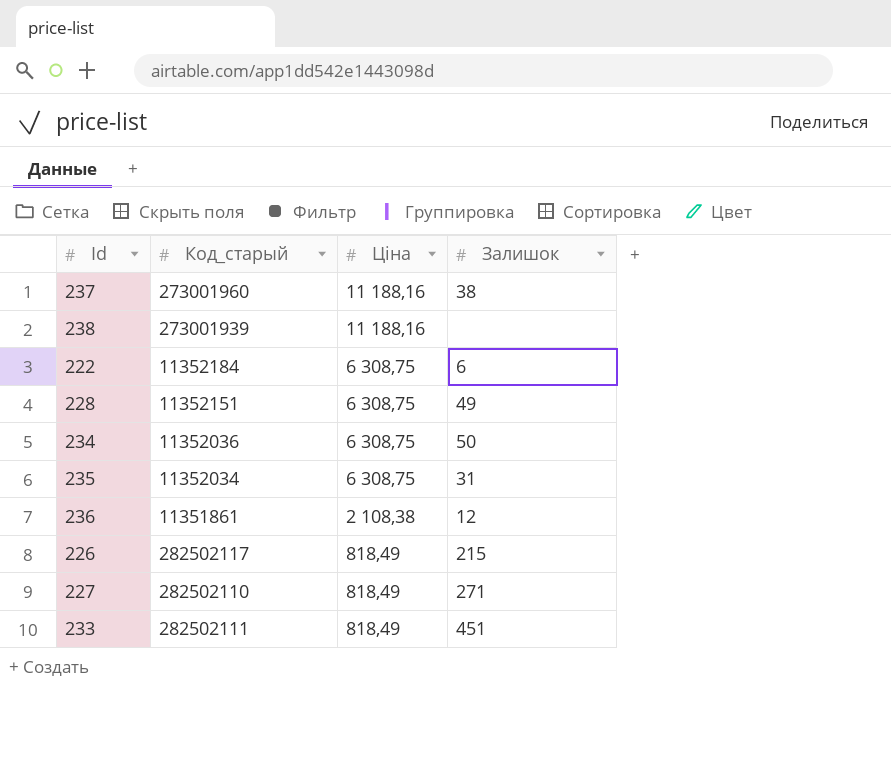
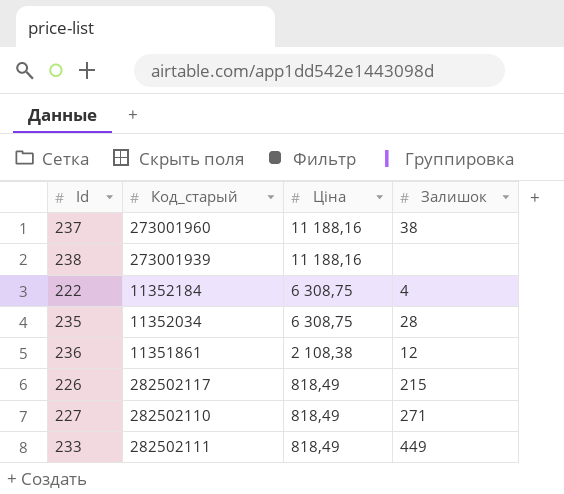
row 228: 11352151 | 6 308,75 | 49 -> none
row 234: 11352036 | 6 308,75 | 50 -> none
222 | Залишок: 6 -> 4
235 | Залишок: 31 -> 28
233 | Залишок: 451 -> 449

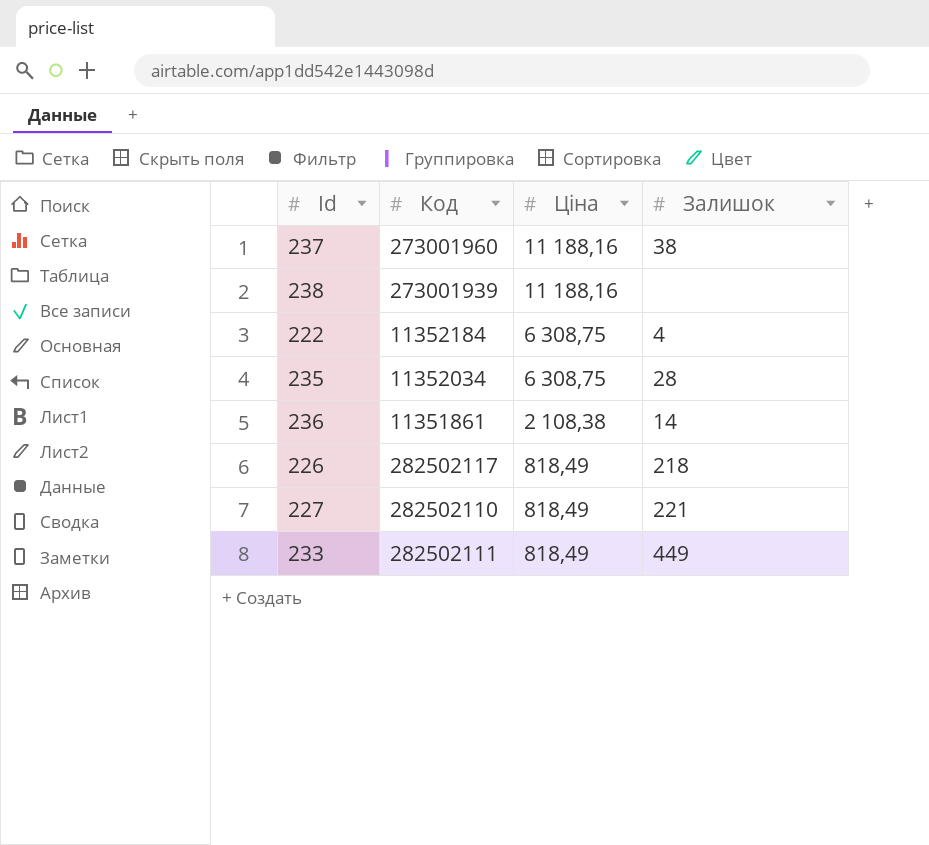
column name: Код_старый -> Код
236 | Залишок: 12 -> 14
226 | Залишок: 215 -> 218
227 | Залишок: 271 -> 221

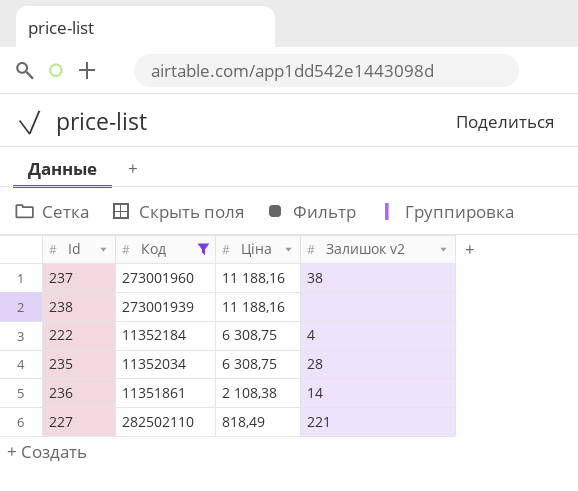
filter: none -> Код <= 282502110
column name: Залишок -> Залишок v2

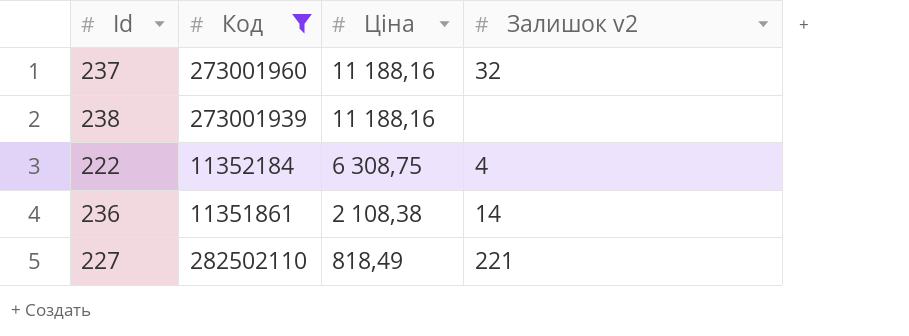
row 235: 11352034 | 6 308,75 | 28 -> none
237 | Залишок v2: 38 -> 32

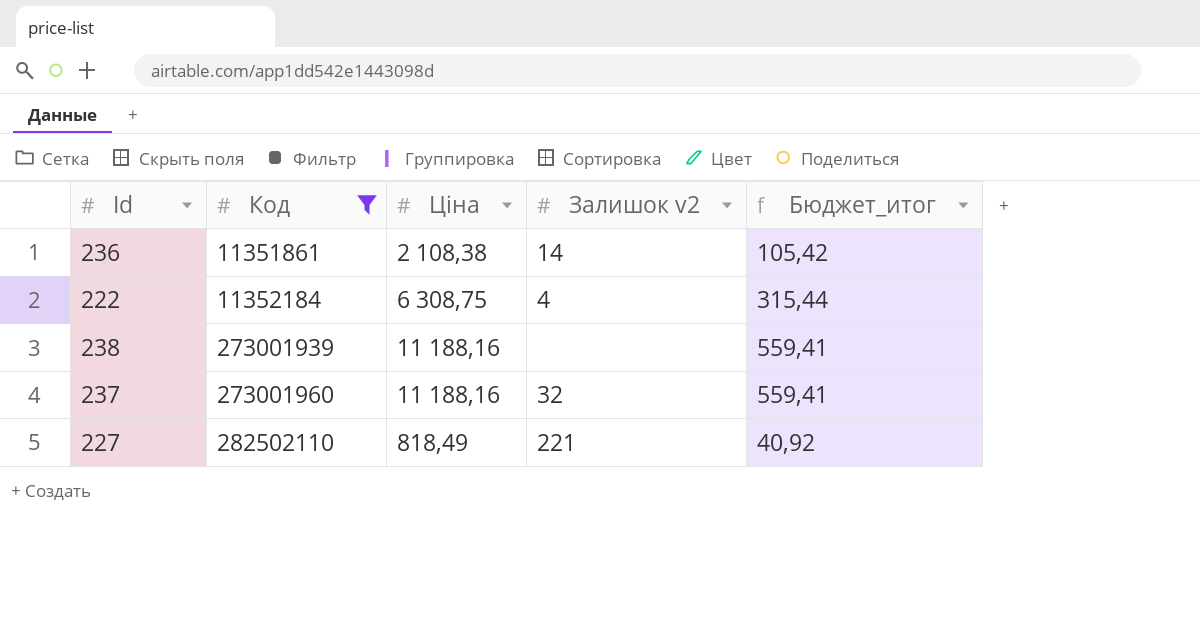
row order: Ціна descending -> Код ascending
column Бюджет_итог | formula: none -> [Ціна] * 0,05

